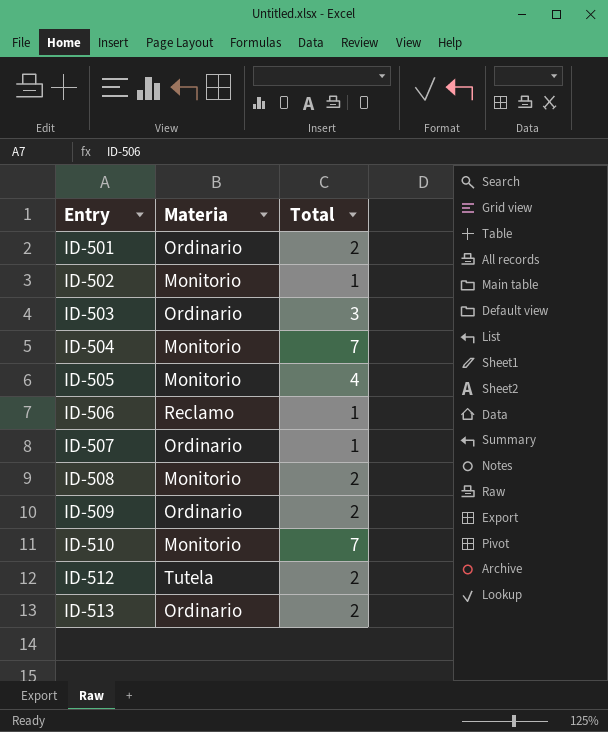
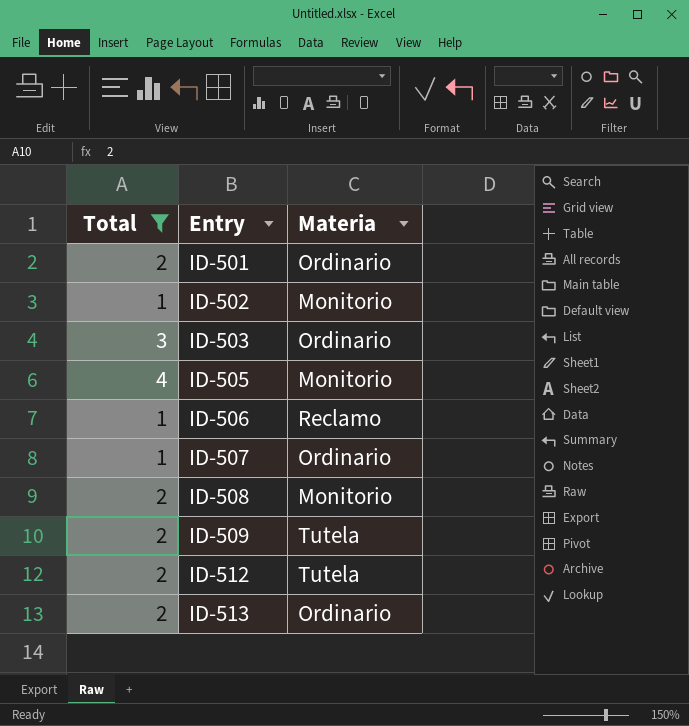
filter: none -> Total != 7
column Total | position: 3 -> 1
ID-509 | Materia: Ordinario -> Tutela

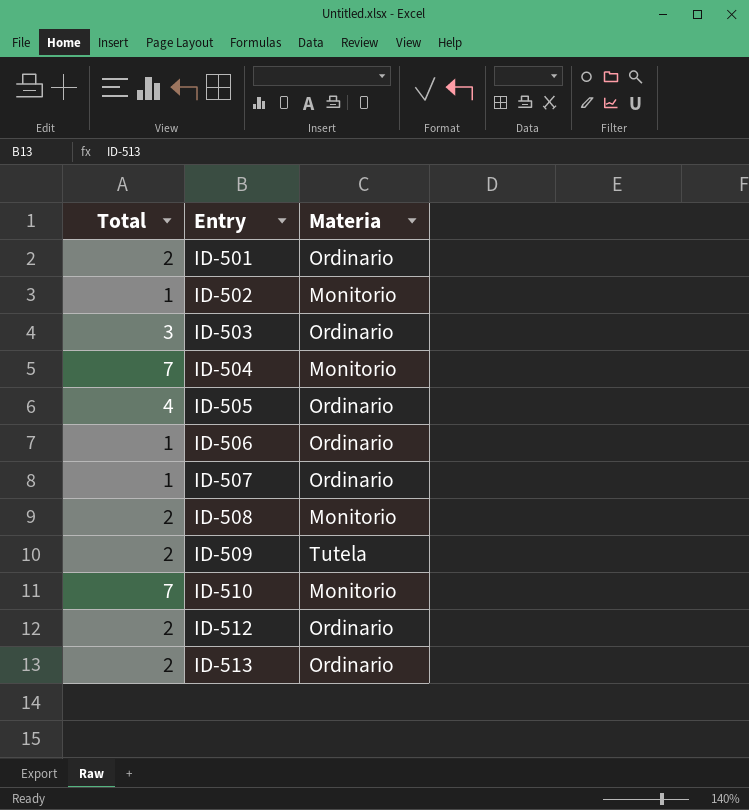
filter: Total != 7 -> none
ID-505 | Materia: Monitorio -> Ordinario
ID-506 | Materia: Reclamo -> Ordinario
ID-512 | Materia: Tutela -> Ordinario

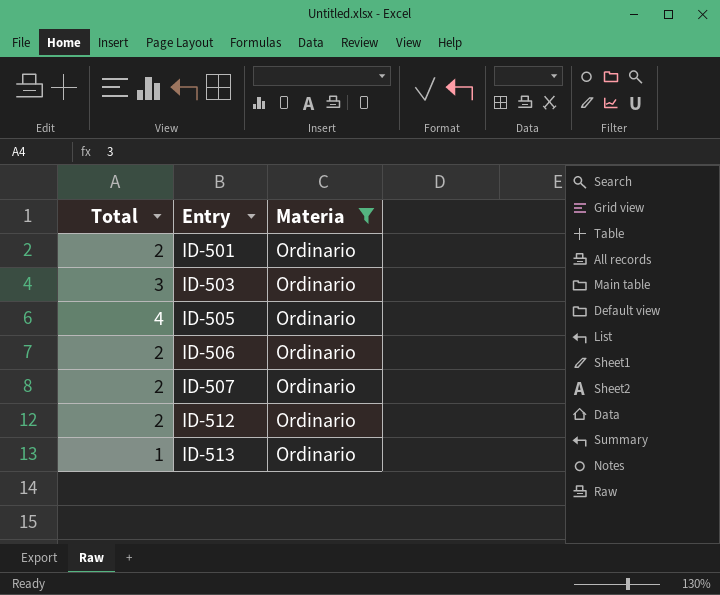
filter: none -> Materia = Ordinario
ID-506 | Total: 1 -> 2
ID-507 | Total: 1 -> 2
ID-513 | Total: 2 -> 1

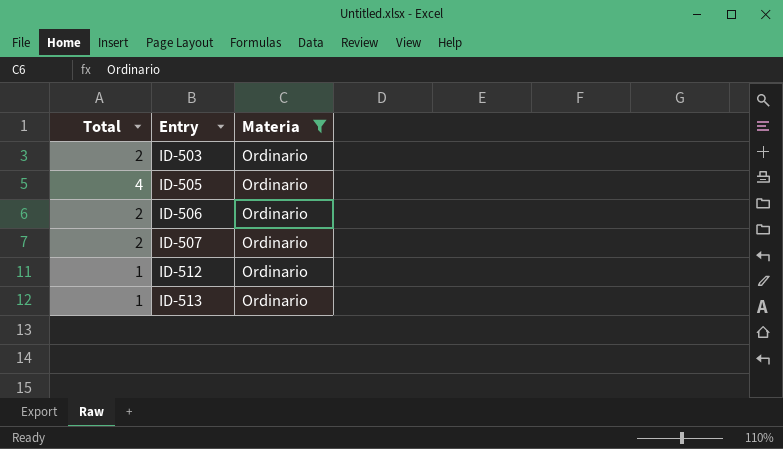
row ID-501: 2 | Ordinario -> none
ID-503 | Total: 3 -> 2
ID-512 | Total: 2 -> 1

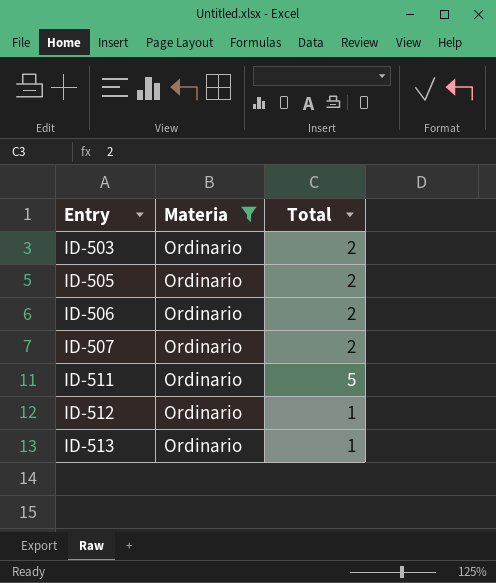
column Total | position: 1 -> 3
ID-505 | Total: 4 -> 2
row ID-511: none -> Ordinario | 5

